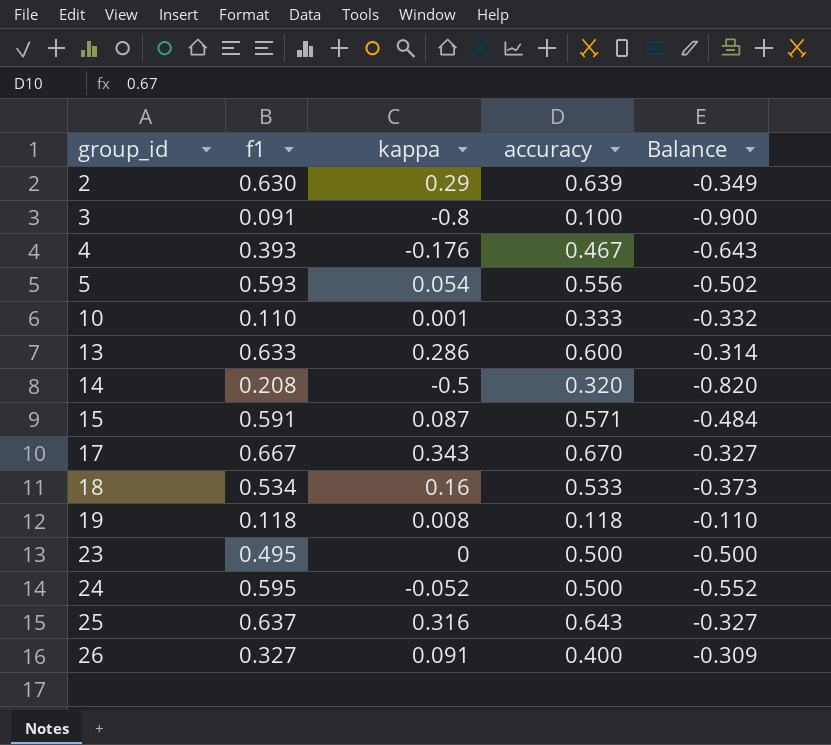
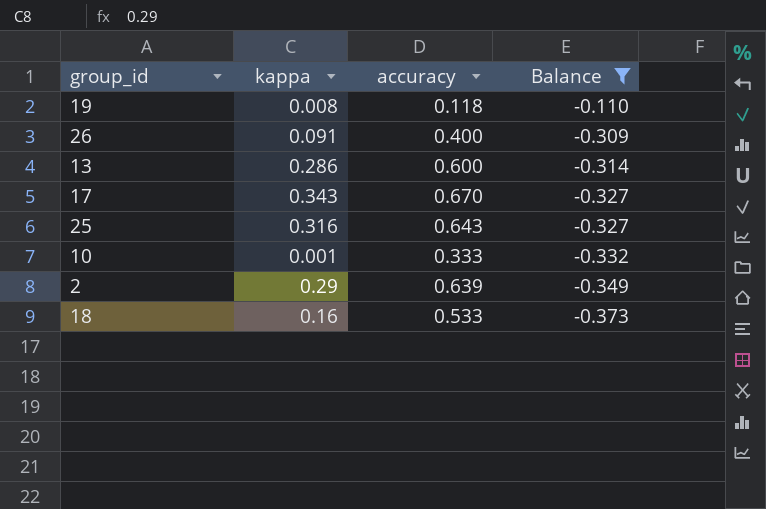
filter: none -> Balance >= -0.373
row order: group_id ascending -> Balance descending
column f1 | position: 2 -> none

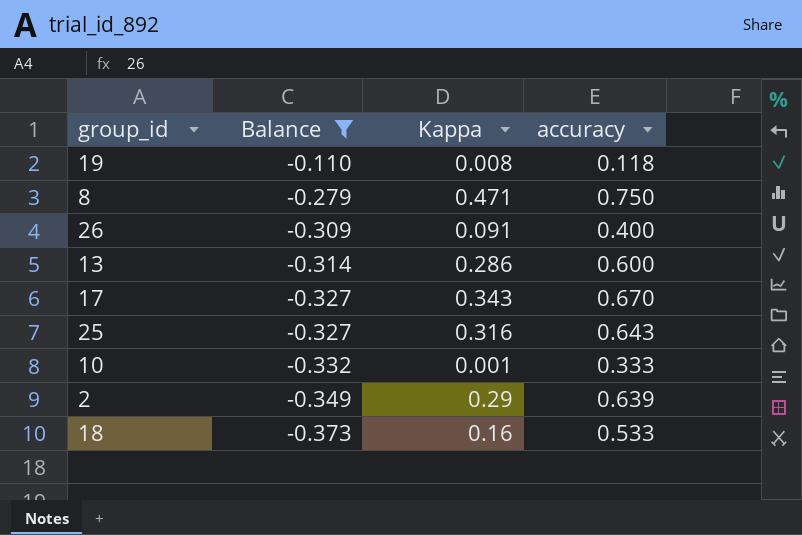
column Balance | position: 4 -> 2
column name: kappa -> Kappa
row 8: none -> -0.279 | 0.471 | 0.750

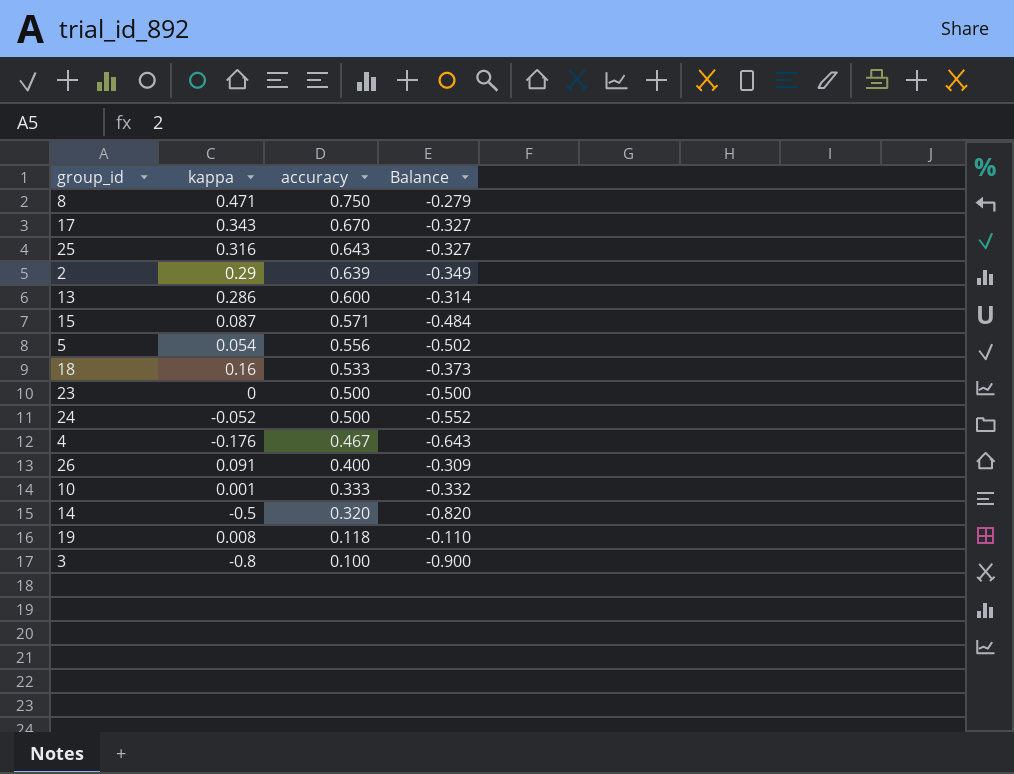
filter: Balance >= -0.373 -> none
row order: Balance descending -> accuracy descending
column name: Kappa -> kappa
column Balance | position: 2 -> 4

